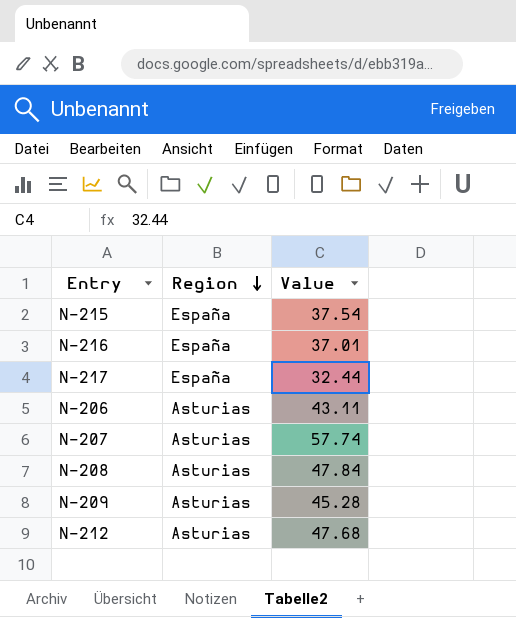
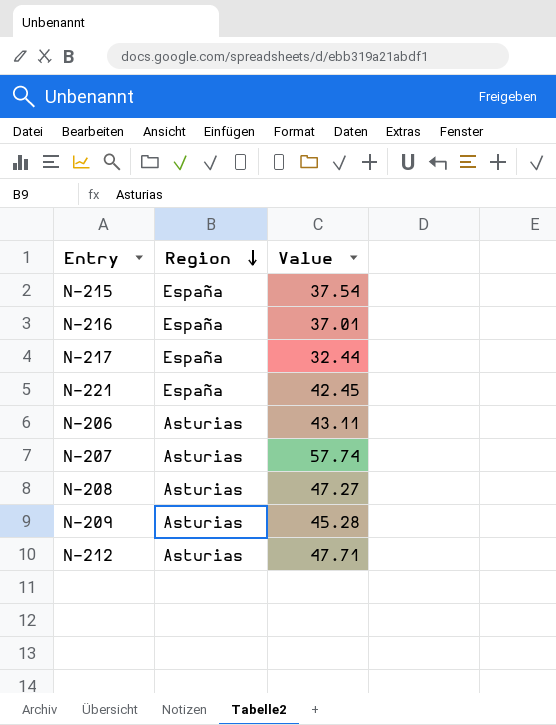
row N-221: none -> España | 42.45
N-208 | Value: 47.84 -> 47.27
N-212 | Value: 47.68 -> 47.71

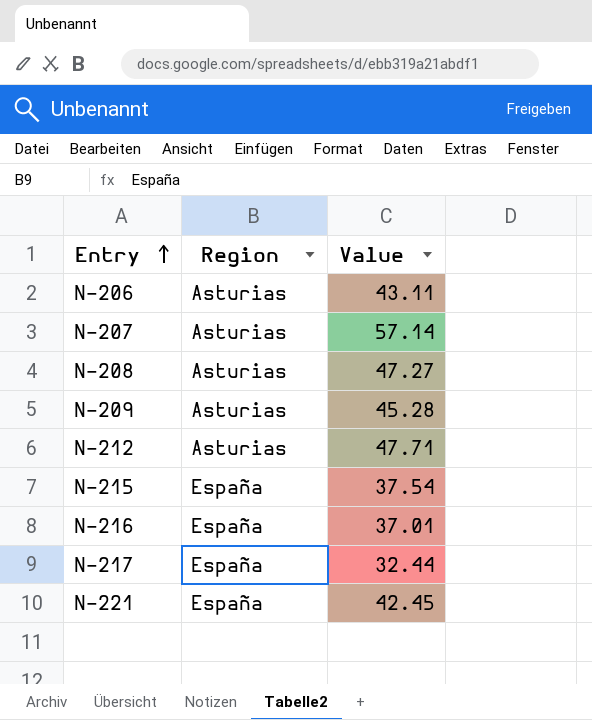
row order: Region descending -> Entry ascending
N-207 | Value: 57.74 -> 57.14

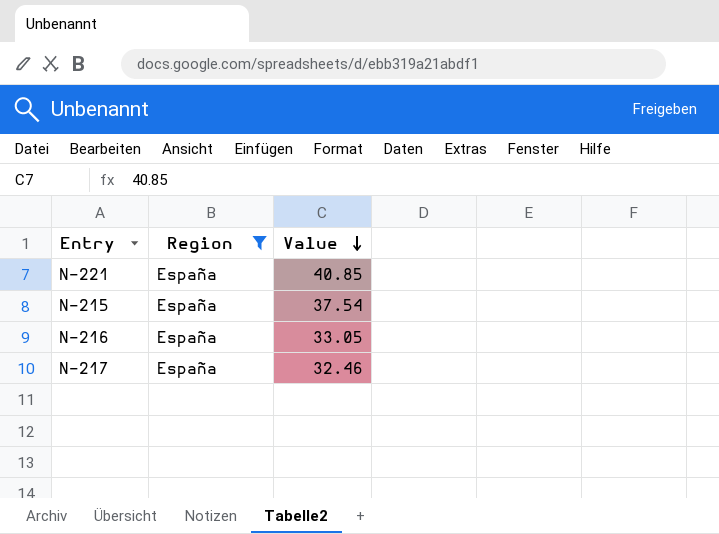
filter: none -> Region = España
row order: Entry ascending -> Value descending
N-221 | Value: 42.45 -> 40.85
N-216 | Value: 37.01 -> 33.05
N-217 | Value: 32.44 -> 32.46

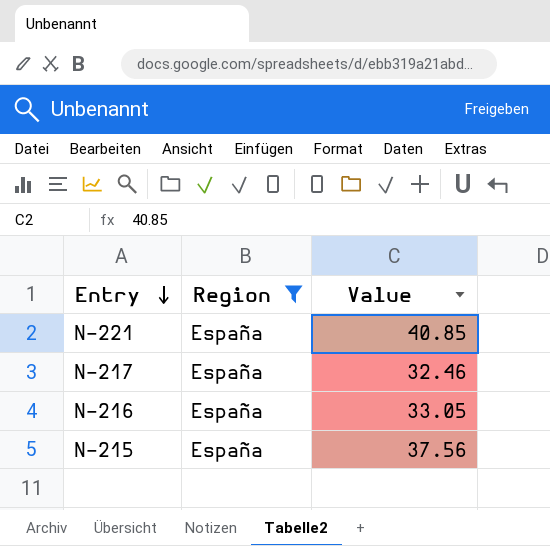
row order: Value descending -> Entry descending
N-215 | Value: 37.54 -> 37.56

